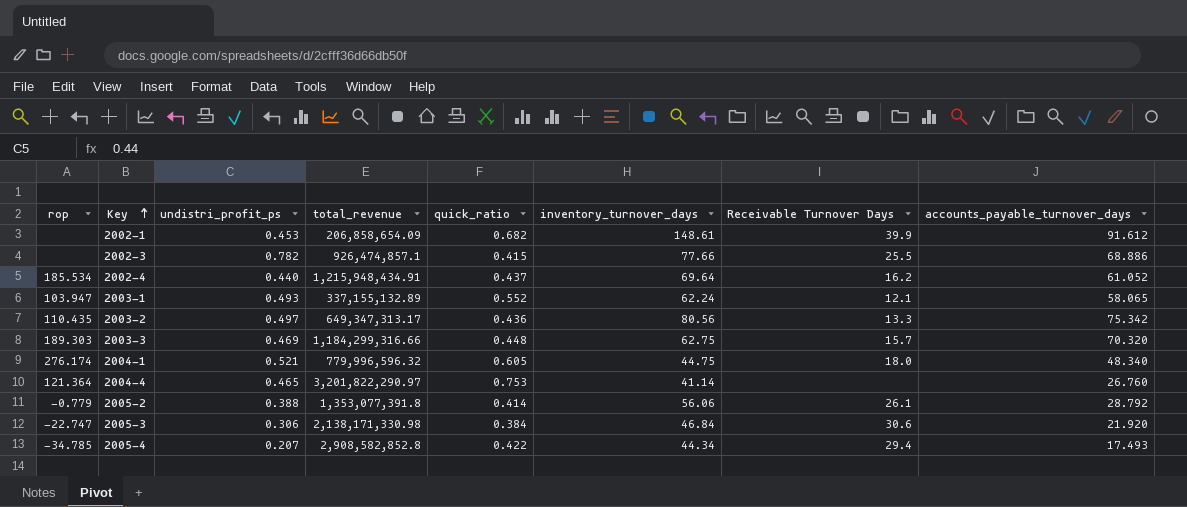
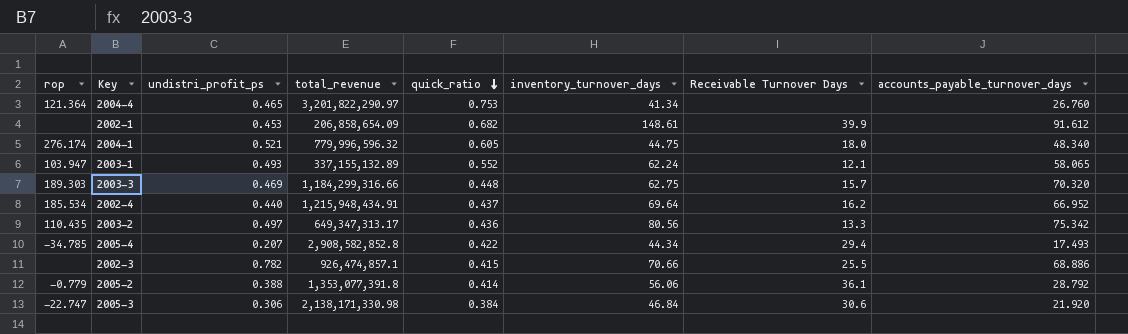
row order: Key ascending -> quick_ratio descending
2004-4 | inventory_turnover_days: 41.14 -> 41.34
2002-4 | accounts_payable_turnover_days: 61.052 -> 66.952
2002-3 | inventory_turnover_days: 77.66 -> 70.66
2005-2 | Receivable Turnover Days: 26.1 -> 36.1

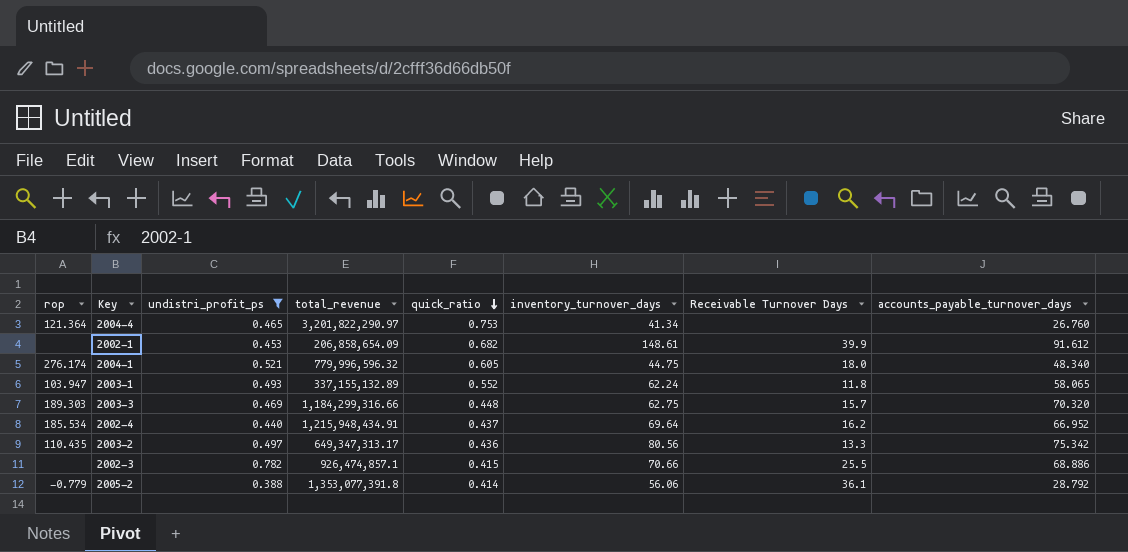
filter: none -> undistri_profit_ps >= 0.388
2003-1 | Receivable Turnover Days: 12.1 -> 11.8

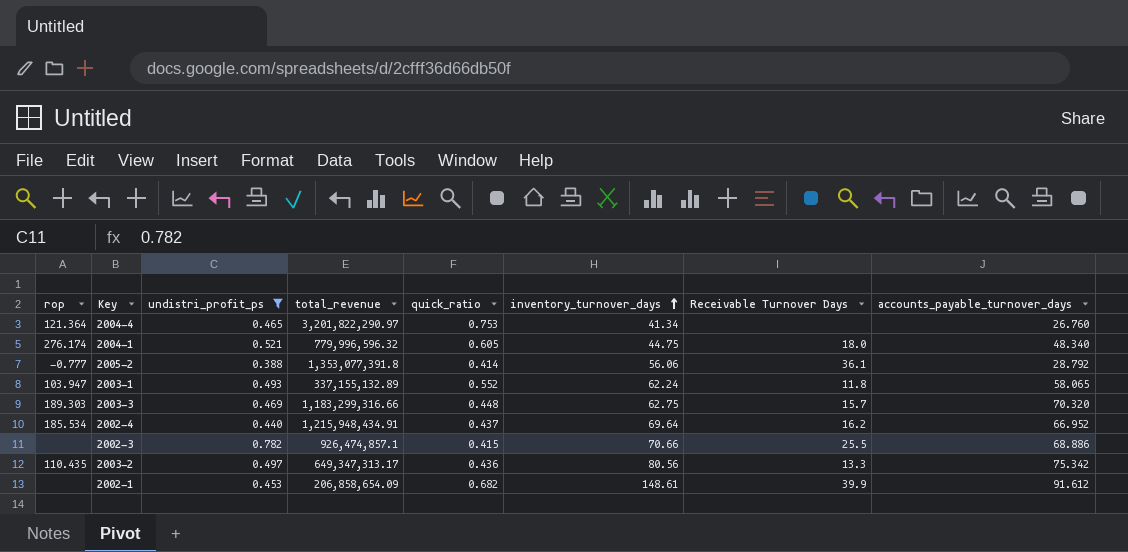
row order: quick_ratio descending -> inventory_turnover_days ascending
2005-2 | rop: -0.779 -> -0.777
2003-3 | total_revenue: 1,184,299,316.66 -> 1,183,299,316.66

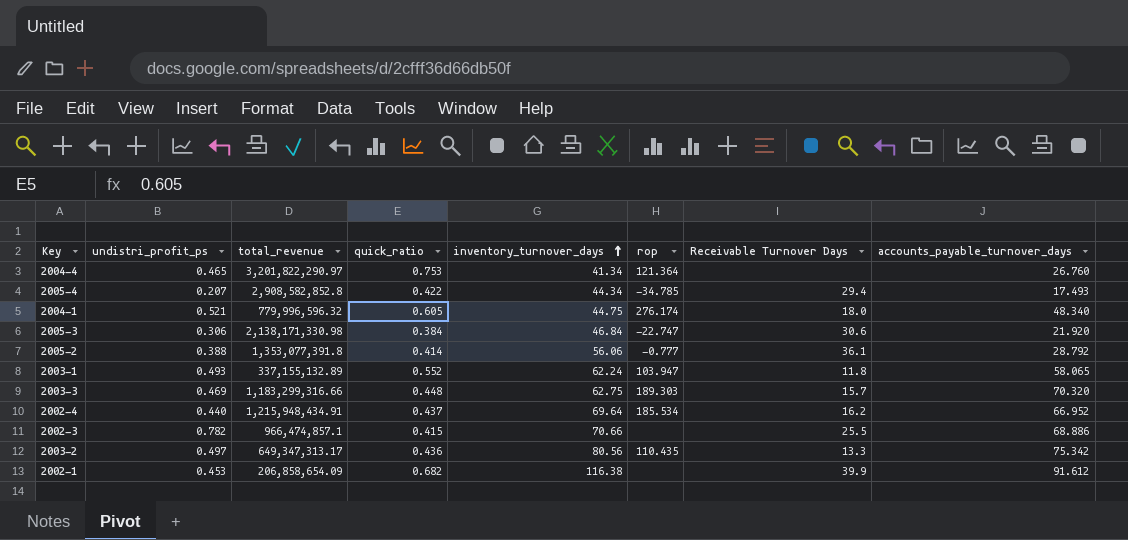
filter: undistri_profit_ps >= 0.388 -> none
column rop | position: 1 -> 6
2002-3 | total_revenue: 926,474,857.1 -> 966,474,857.1
2002-1 | inventory_turnover_days: 148.61 -> 116.38

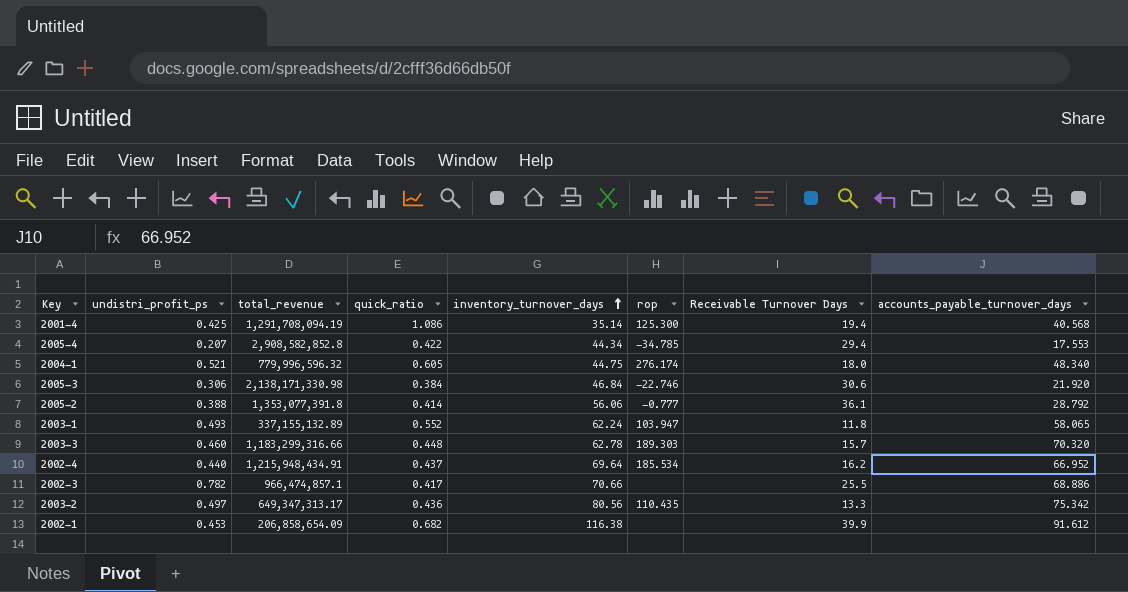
row 2004-4: 0.465 | 3,201,822,290.97 | 0.753 | 41.34 | 121.364 | none | 26.760 -> none
row 2001-4: none -> 0.425 | 1,291,708,094.19 | 1.086 | 35.14 | 125.300 | 19.4 | 40.568
2005-4 | accounts_payable_turnover_days: 17.493 -> 17.553
2005-3 | rop: -22.747 -> -22.746
2003-3 | undistri_profit_ps: 0.469 -> 0.460
2003-3 | inventory_turnover_days: 62.75 -> 62.78
2002-3 | quick_ratio: 0.415 -> 0.417

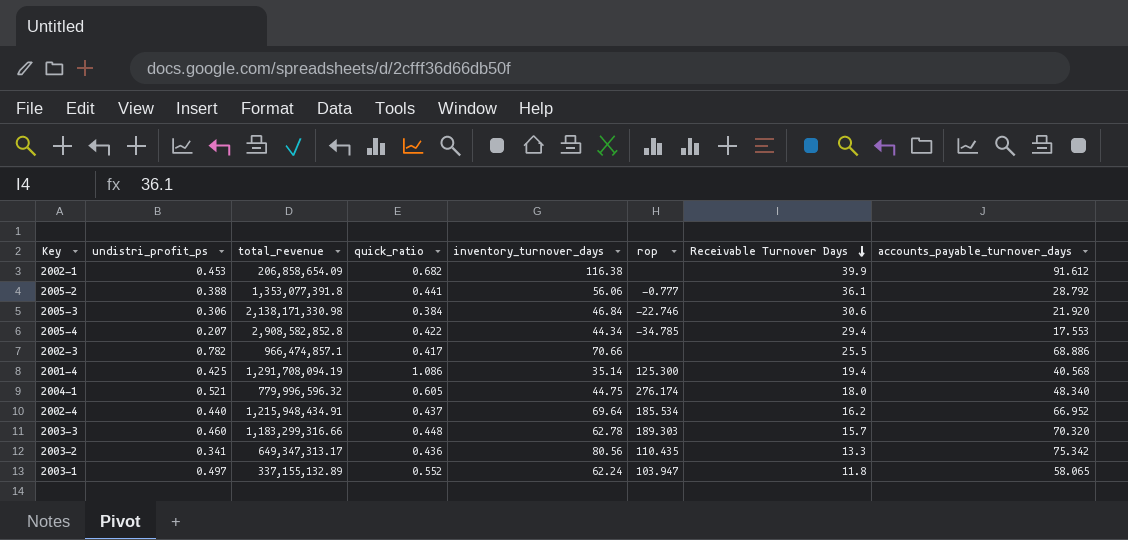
row order: inventory_turnover_days ascending -> Receivable Turnover Days descending
2005-2 | quick_ratio: 0.414 -> 0.441
2003-2 | undistri_profit_ps: 0.497 -> 0.341
2003-1 | undistri_profit_ps: 0.493 -> 0.497

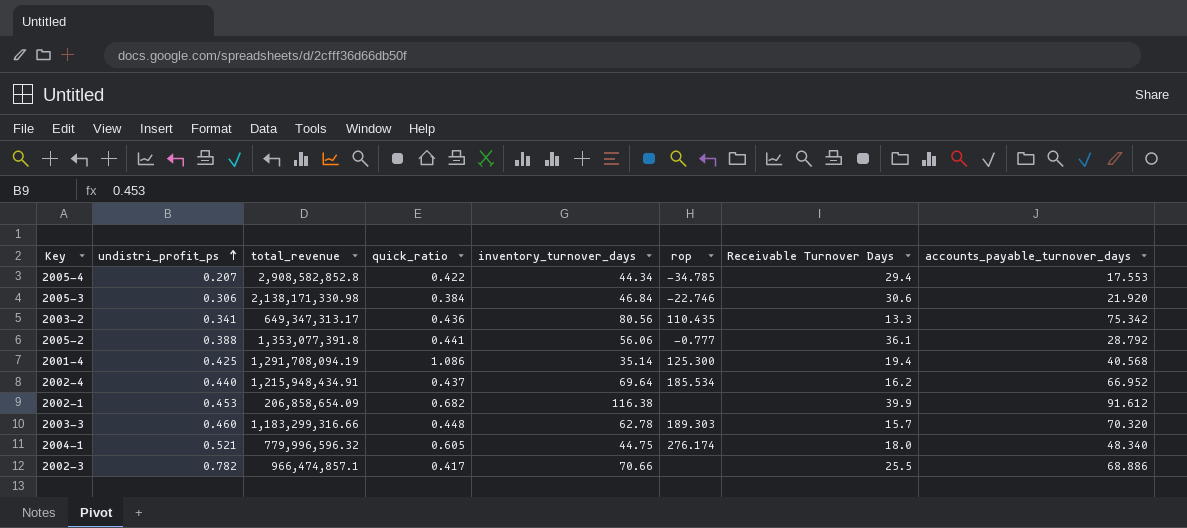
row order: Receivable Turnover Days descending -> undistri_profit_ps ascending
row 2003-1: 0.497 | 337,155,132.89 | 0.552 | 62.24 | 103.947 | 11.8 | 58.065 -> none

